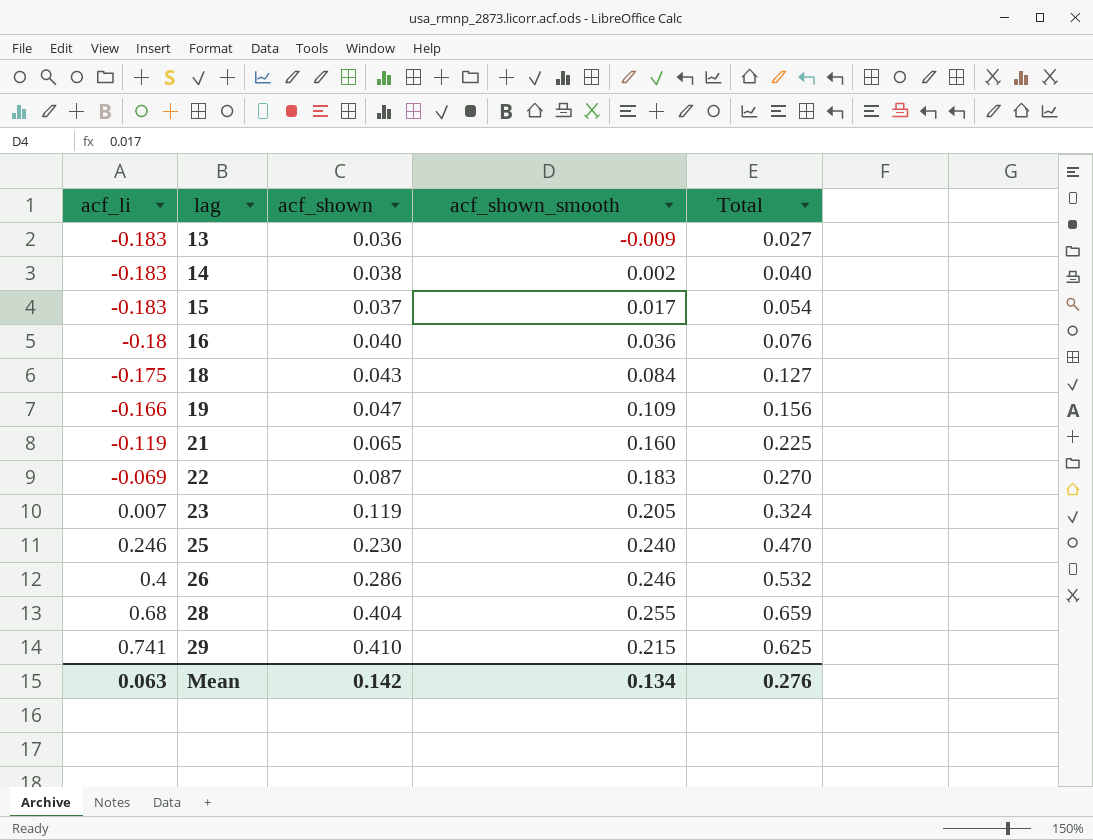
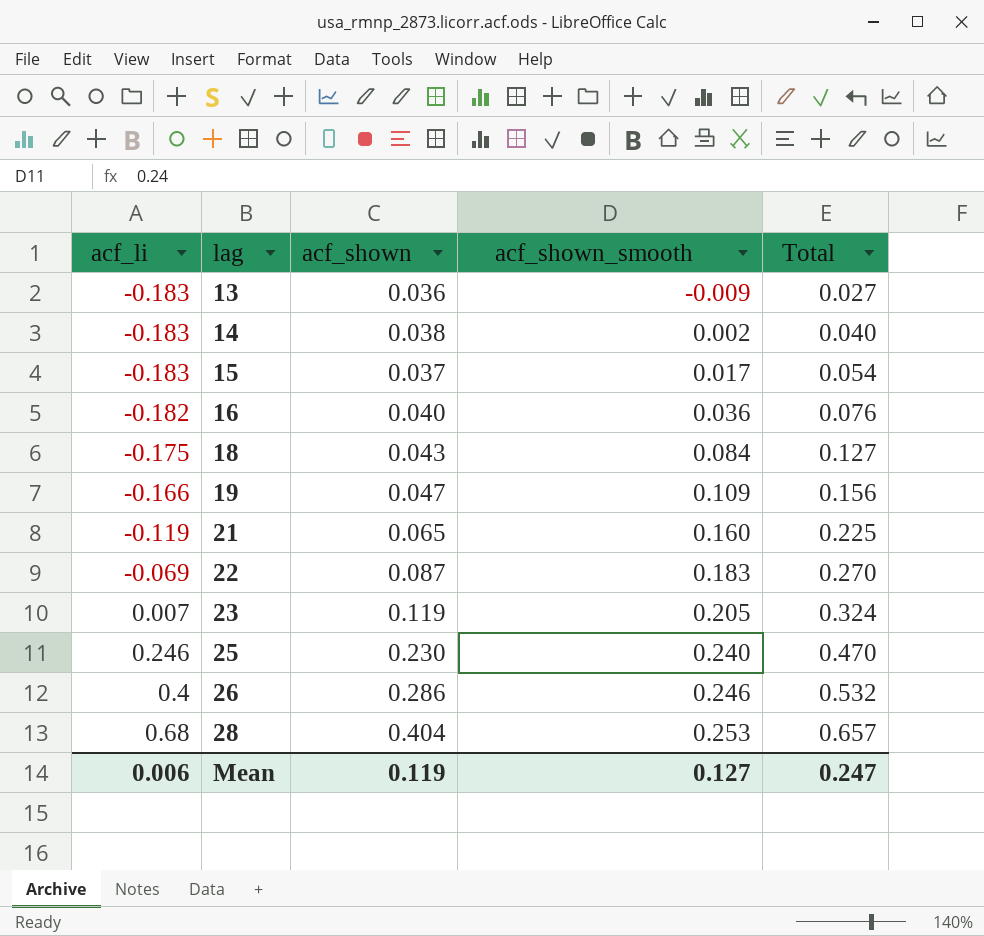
row 29: 0.741 | 0.410 | 0.215 | 0.625 -> none
16 | acf_li: -0.18 -> -0.182
28 | acf_shown_smooth: 0.255 -> 0.253
28 | Total: 0.659 -> 0.657
Mean | acf_li: 0.063 -> 0.006
Mean | acf_shown: 0.142 -> 0.119
Mean | acf_shown_smooth: 0.134 -> 0.127
Mean | Total: 0.276 -> 0.247

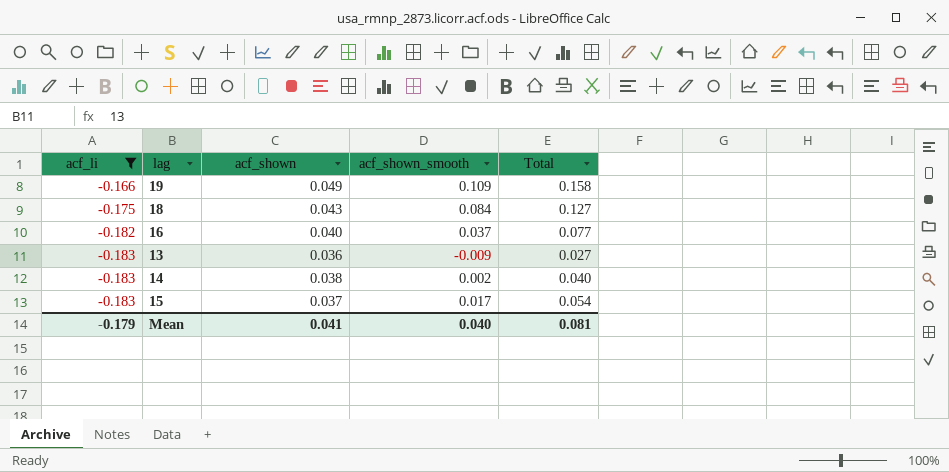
filter: none -> acf_li <= -0.166
row order: acf_li ascending -> acf_li descending
19 | acf_shown: 0.047 -> 0.049
19 | Total: 0.156 -> 0.158
16 | acf_shown_smooth: 0.036 -> 0.037
16 | Total: 0.076 -> 0.077
Mean | acf_li: 0.006 -> -0.179
Mean | acf_shown: 0.119 -> 0.041
Mean | acf_shown_smooth: 0.127 -> 0.040
Mean | Total: 0.247 -> 0.081

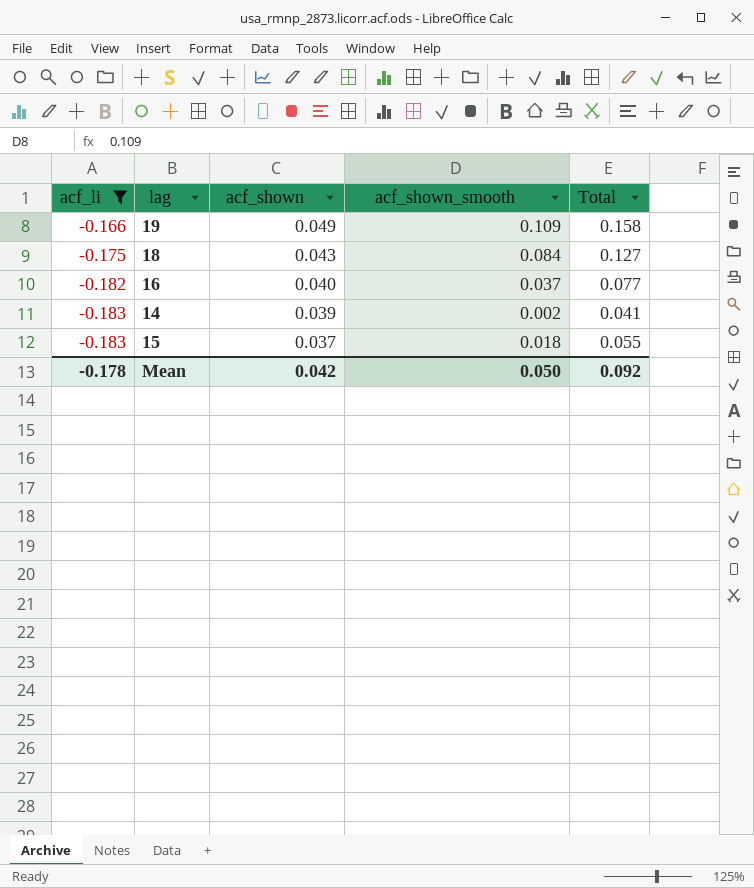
row 13: -0.183 | 0.036 | -0.009 | 0.027 -> none
14 | acf_shown: 0.038 -> 0.039
14 | Total: 0.040 -> 0.041
15 | acf_shown_smooth: 0.017 -> 0.018
15 | Total: 0.054 -> 0.055
Mean | acf_li: -0.179 -> -0.178
Mean | acf_shown: 0.041 -> 0.042
Mean | acf_shown_smooth: 0.040 -> 0.050
Mean | Total: 0.081 -> 0.092

